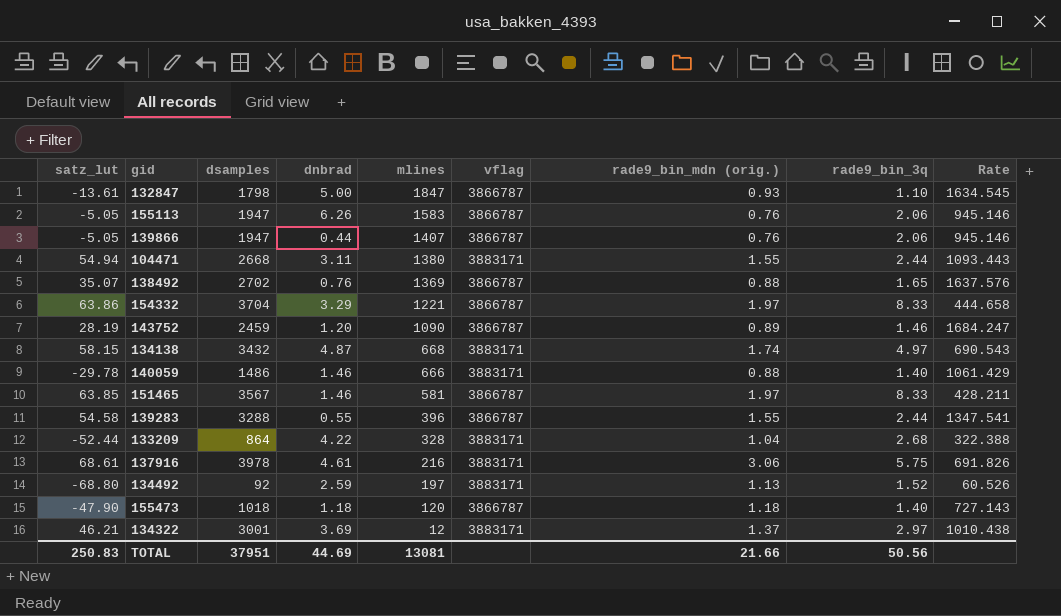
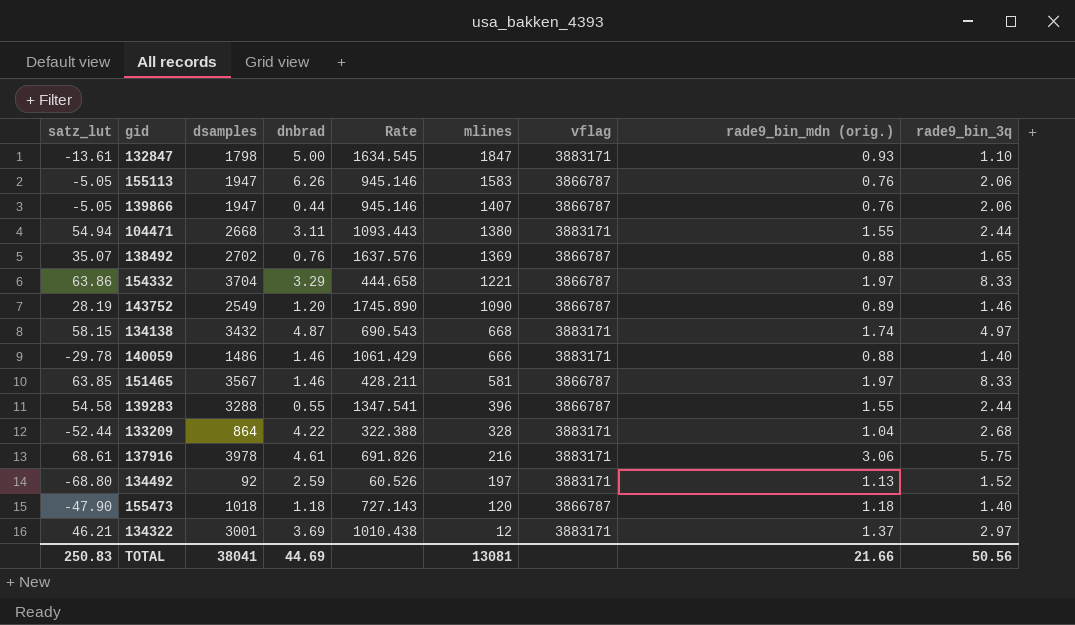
column Rate | position: 9 -> 5
132847 | vflag: 3866787 -> 3883171
143752 | dsamples: 2459 -> 2549
143752 | Rate: 1684.247 -> 1745.890
TOTAL | dsamples: 37951 -> 38041

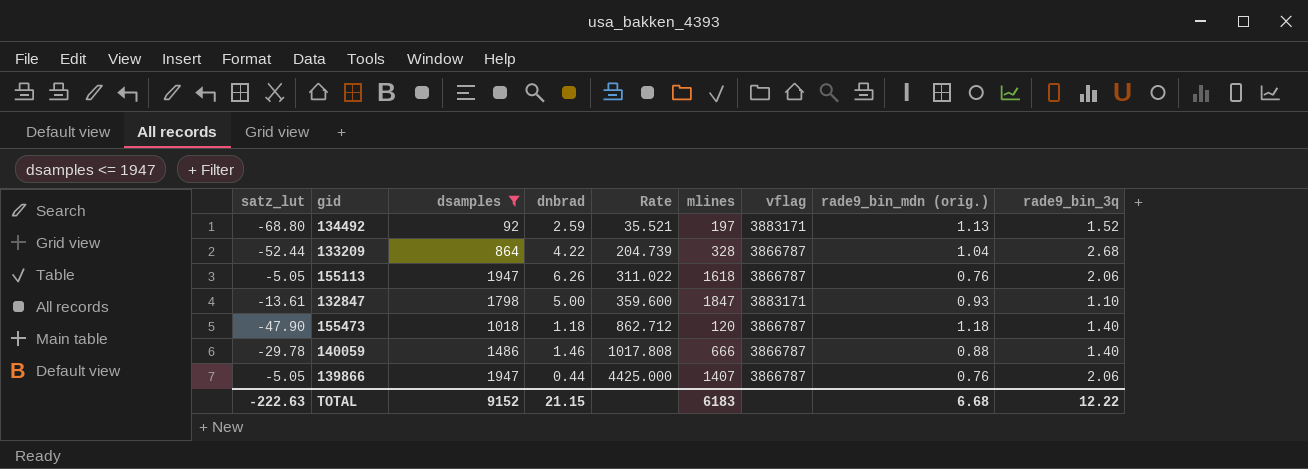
filter: none -> dsamples <= 1947
row order: mlines descending -> Rate ascending
column Rate | formula: [dsamples] / [rade9_bin_3q] -> [dsamples] / [dnbrad]
133209 | vflag: 3883171 -> 3866787
155113 | mlines: 1583 -> 1618
140059 | vflag: 3883171 -> 3866787
TOTAL | satz_lut: 250.83 -> -222.63
TOTAL | dsamples: 38041 -> 9152
TOTAL | dnbrad: 44.69 -> 21.15
TOTAL | mlines: 13081 -> 6183
TOTAL | rade9_bin_mdn (orig.): 21.66 -> 6.68
TOTAL | rade9_bin_3q: 50.56 -> 12.22

